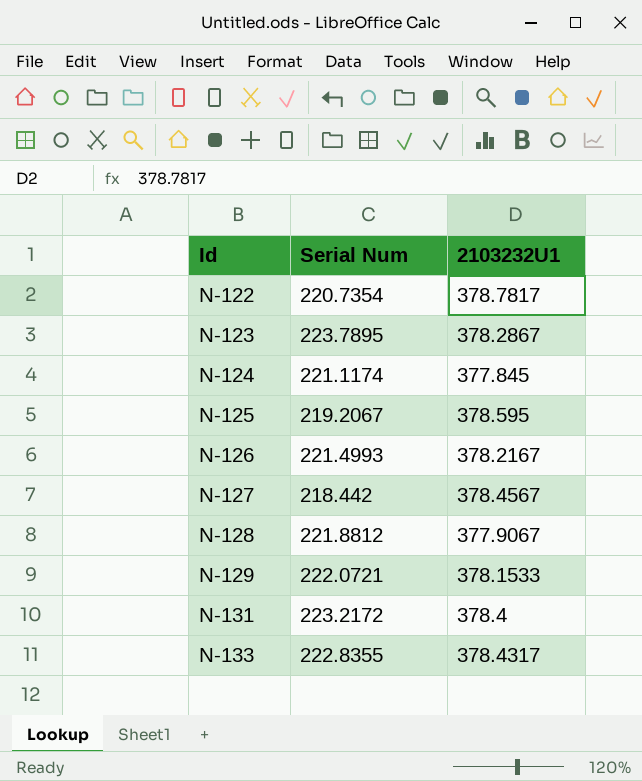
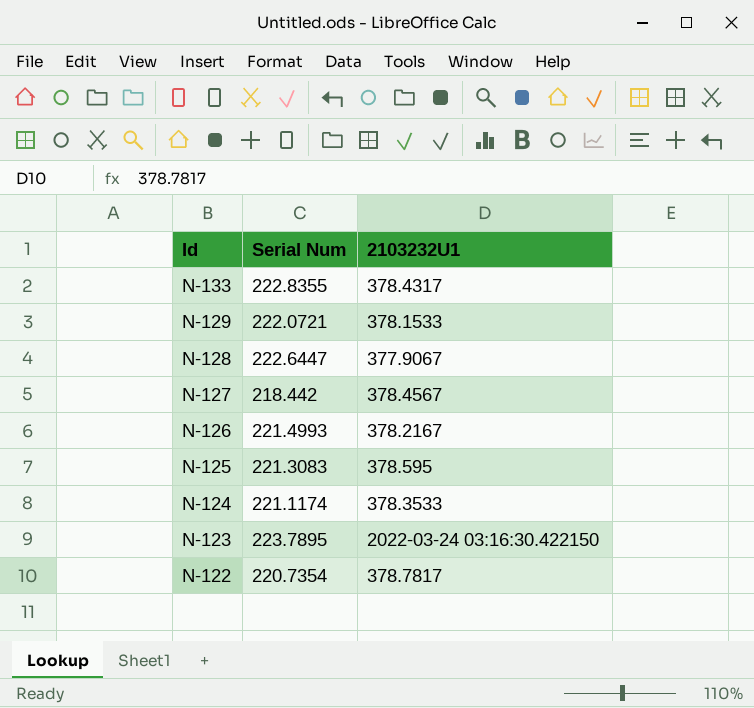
row order: Id ascending -> Id descending
row N-131: 223.2172 | 378.4 -> none
N-128 | Serial Num: 221.8812 -> 222.6447
N-125 | Serial Num: 219.2067 -> 221.3083
N-124 | 2103232U1: 377.845 -> 378.3533
N-123 | 2103232U1: 378.2867 -> 2022-03-24 03:16:30.422150

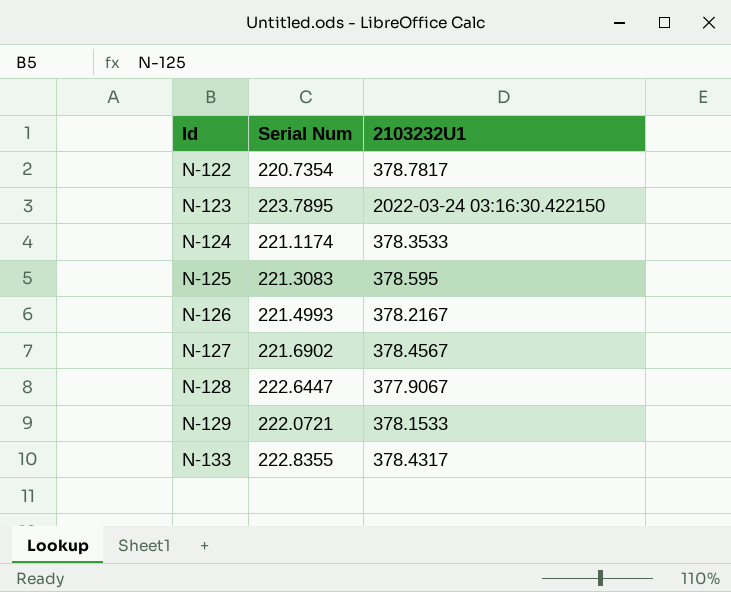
row order: Id descending -> Id ascending
N-127 | Serial Num: 218.442 -> 221.6902

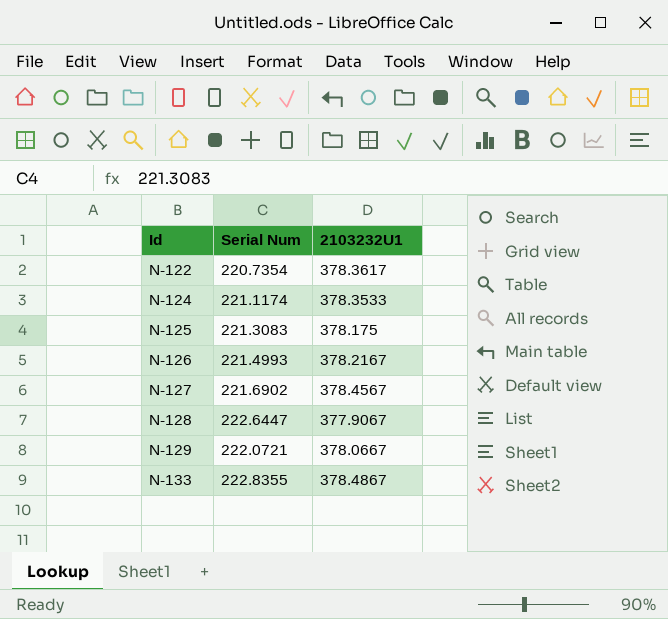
row N-123: 223.7895 | 2022-03-24 03:16:30.422150 -> none
N-122 | 2103232U1: 378.7817 -> 378.3617
N-125 | 2103232U1: 378.595 -> 378.175
N-129 | 2103232U1: 378.1533 -> 378.0667
N-133 | 2103232U1: 378.4317 -> 378.4867

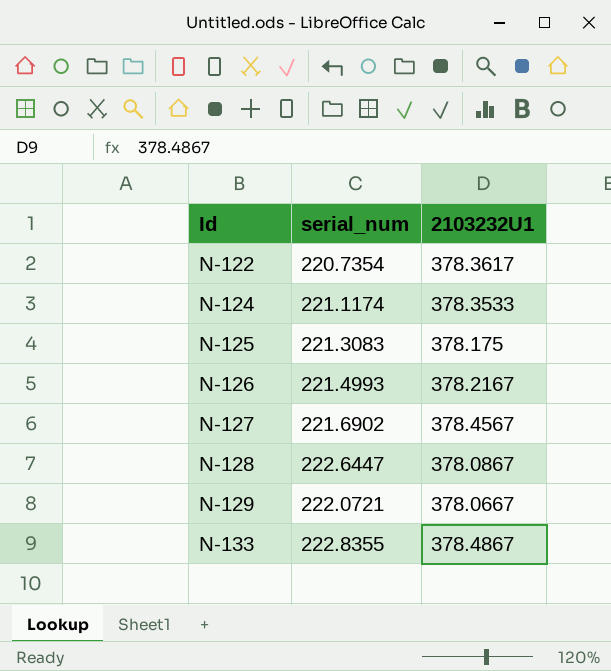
column name: Serial Num -> serial_num
N-128 | 2103232U1: 377.9067 -> 378.0867

